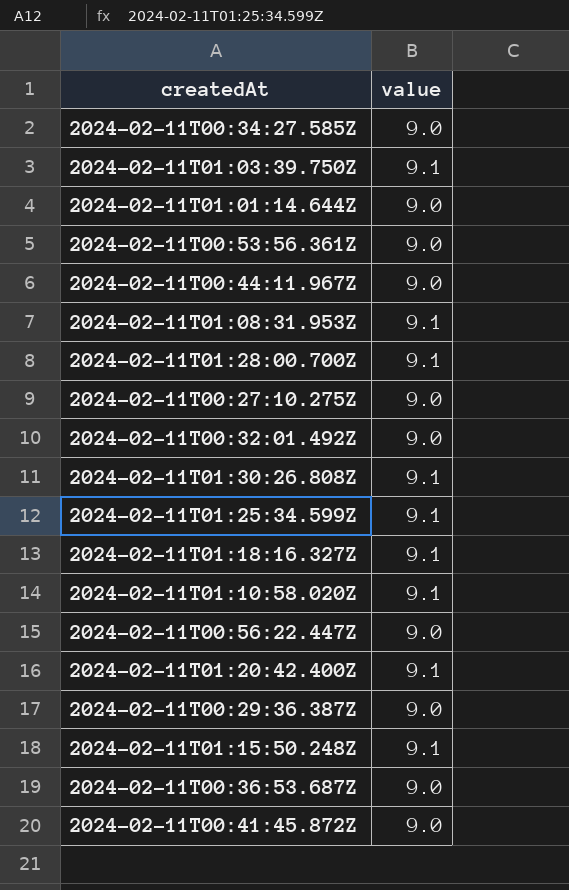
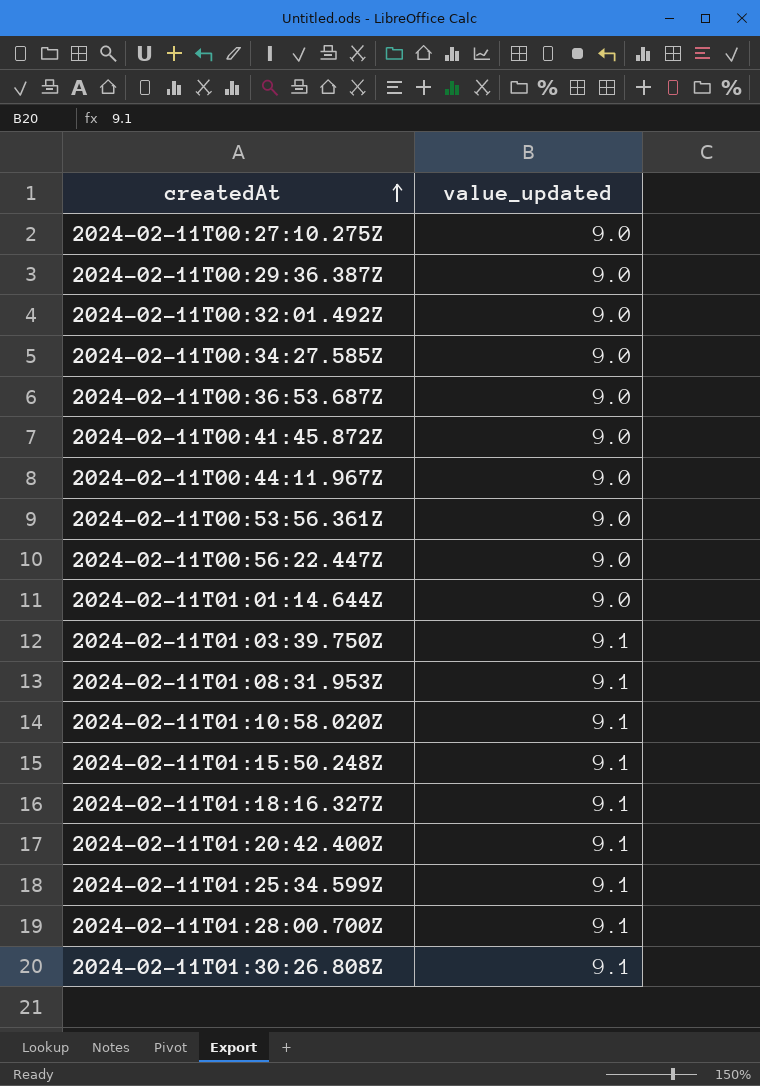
row order: none -> createdAt ascending
column name: value -> value_updated

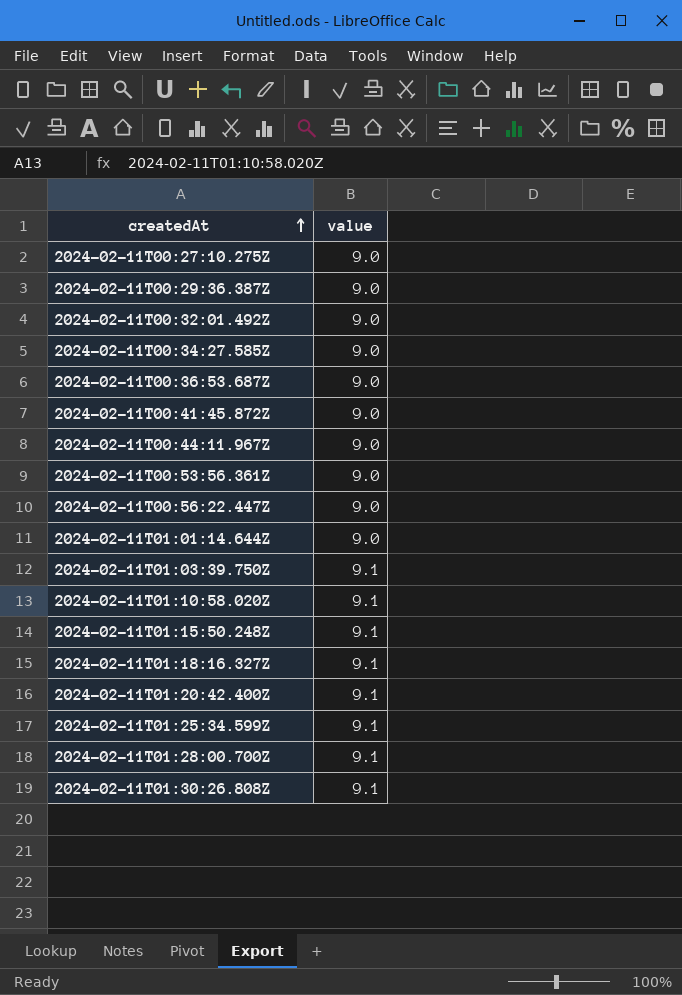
column name: value_updated -> value
row 2024-02-11T01:08:31.953Z: 9.1 -> none

